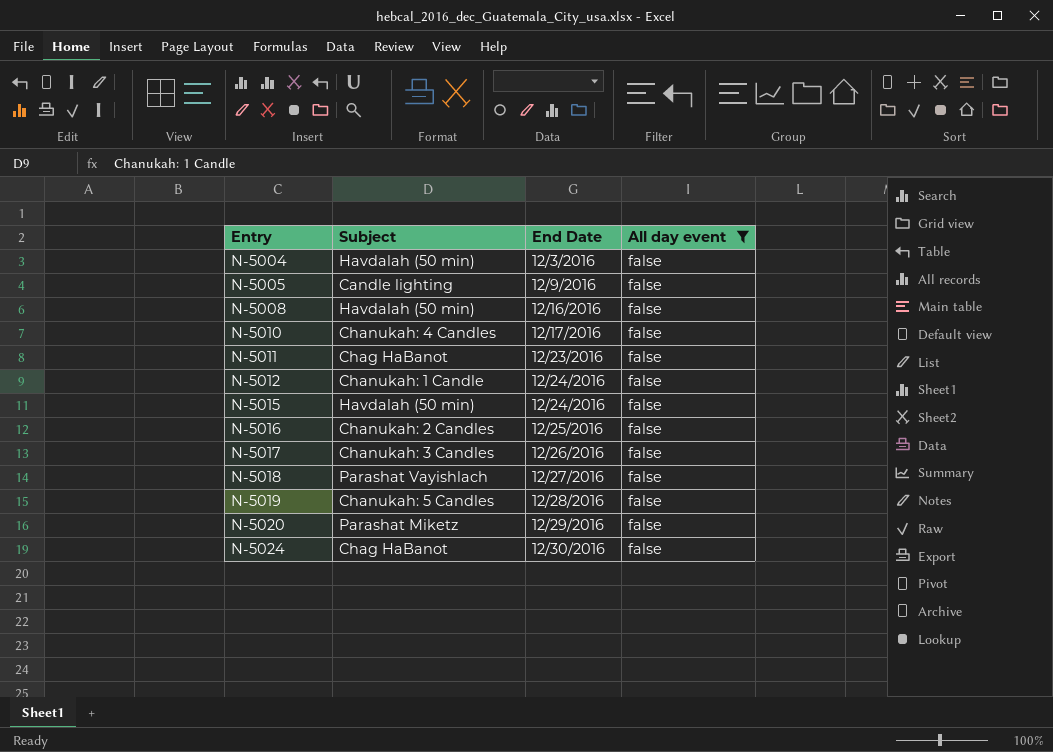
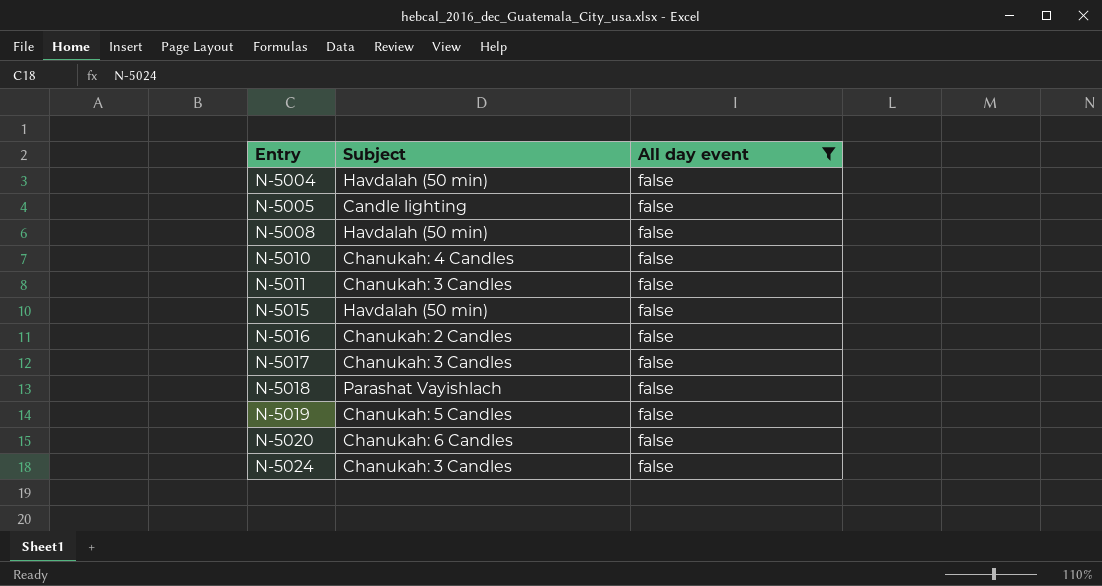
column End Date | position: 3 -> none
row N-5012: Chanukah: 1 Candle | 12/24/2016 | false -> none
N-5011 | Subject: Chag HaBanot -> Chanukah: 3 Candles
N-5020 | Subject: Parashat Miketz -> Chanukah: 6 Candles
N-5024 | Subject: Chag HaBanot -> Chanukah: 3 Candles

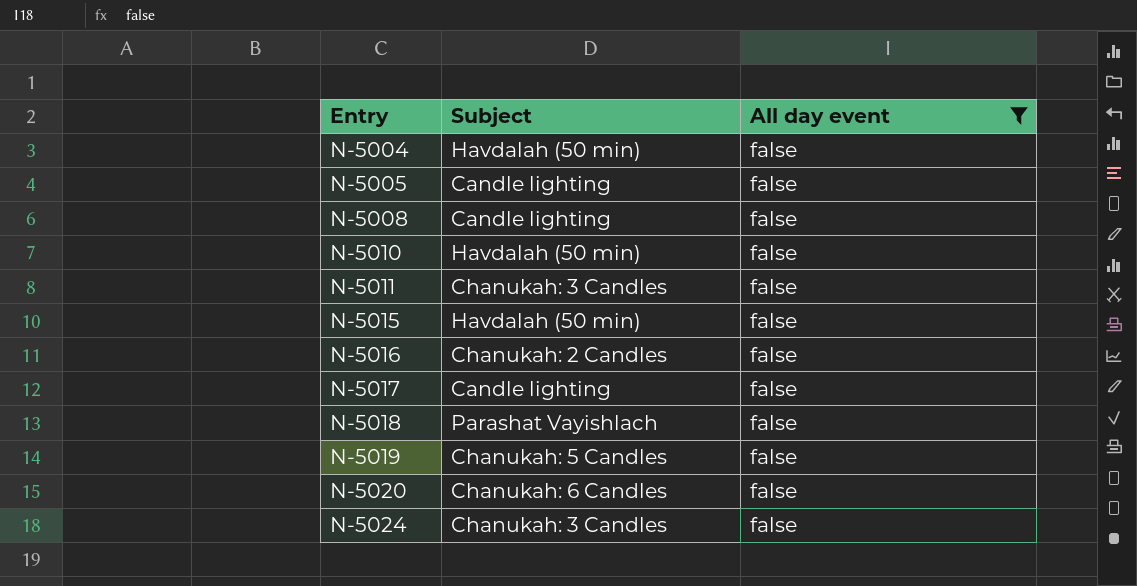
N-5008 | Subject: Havdalah (50 min) -> Candle lighting
N-5010 | Subject: Chanukah: 4 Candles -> Havdalah (50 min)
N-5017 | Subject: Chanukah: 3 Candles -> Candle lighting

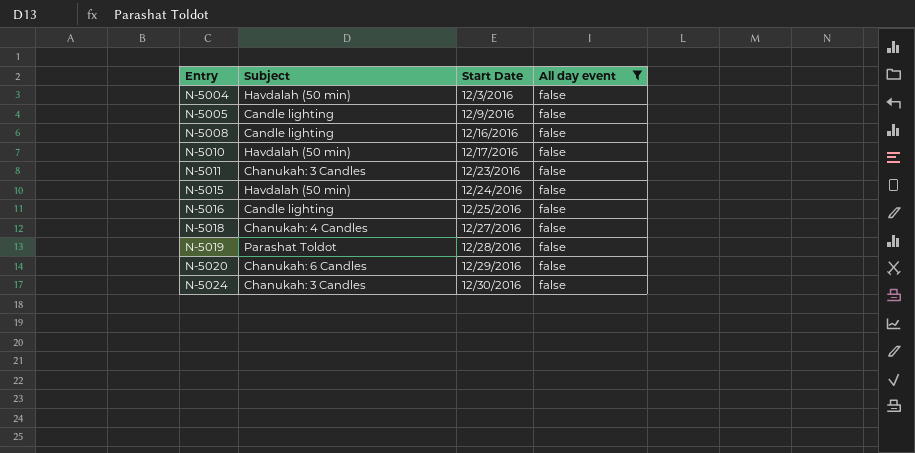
column Start Date | position: none -> 3
row N-5017: Candle lighting | false -> none
N-5016 | Subject: Chanukah: 2 Candles -> Candle lighting
N-5018 | Subject: Parashat Vayishlach -> Chanukah: 4 Candles
N-5019 | Subject: Chanukah: 5 Candles -> Parashat Toldot

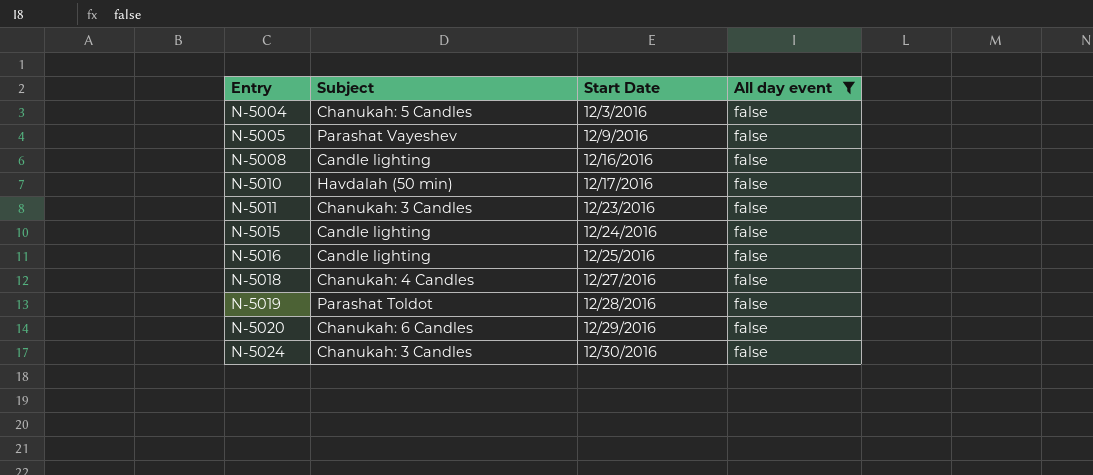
N-5004 | Subject: Havdalah (50 min) -> Chanukah: 5 Candles
N-5005 | Subject: Candle lighting -> Parashat Vayeshev
N-5015 | Subject: Havdalah (50 min) -> Candle lighting

